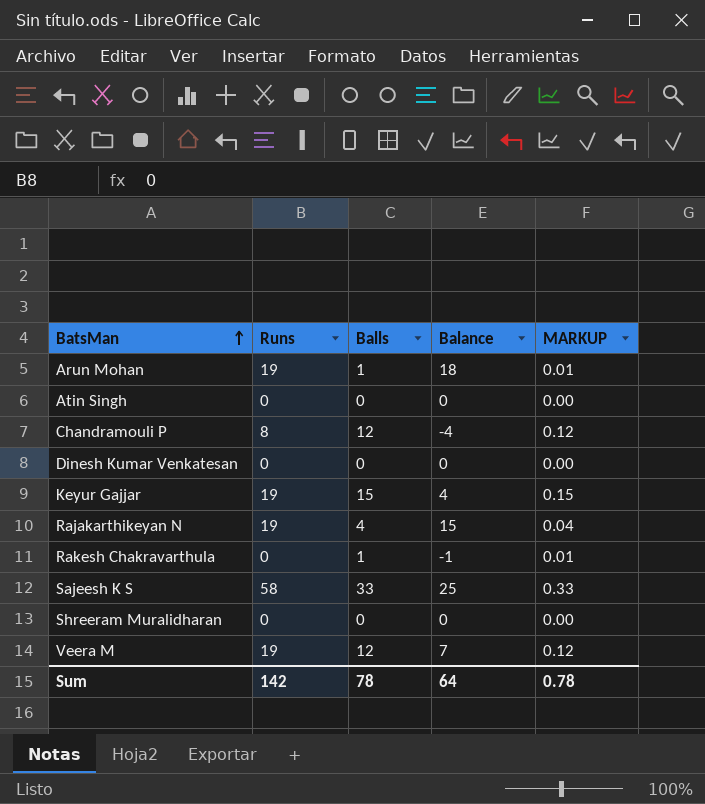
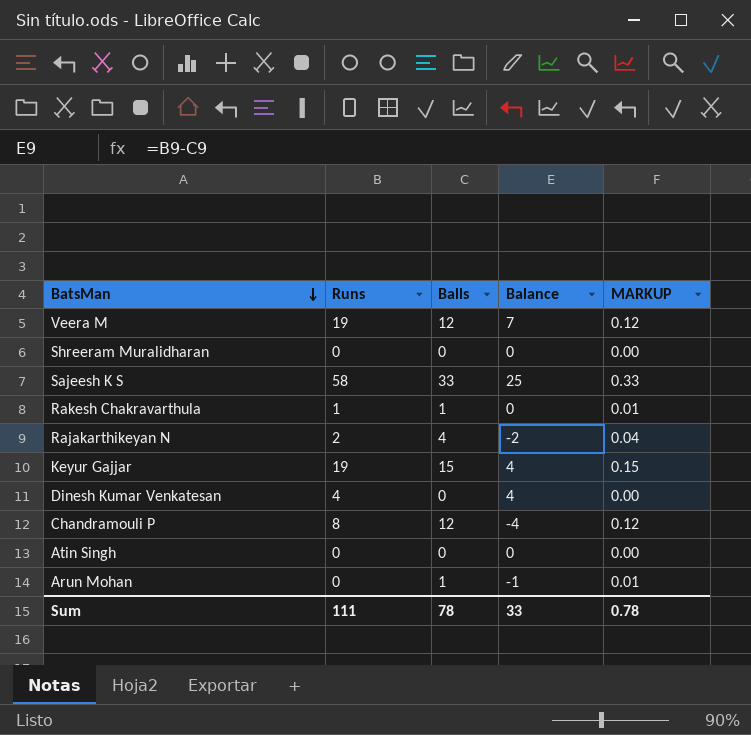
row order: BatsMan ascending -> BatsMan descending
Rakesh Chakravarthula | Runs: 0 -> 1
Rakesh Chakravarthula | Balance: -1 -> 0
Rajakarthikeyan N | Runs: 19 -> 2
Rajakarthikeyan N | Balance: 15 -> -2
Dinesh Kumar Venkatesan | Runs: 0 -> 4
Dinesh Kumar Venkatesan | Balance: 0 -> 4
Arun Mohan | Runs: 19 -> 0
Arun Mohan | Balance: 18 -> -1
Sum | Runs: 142 -> 111
Sum | Balance: 64 -> 33

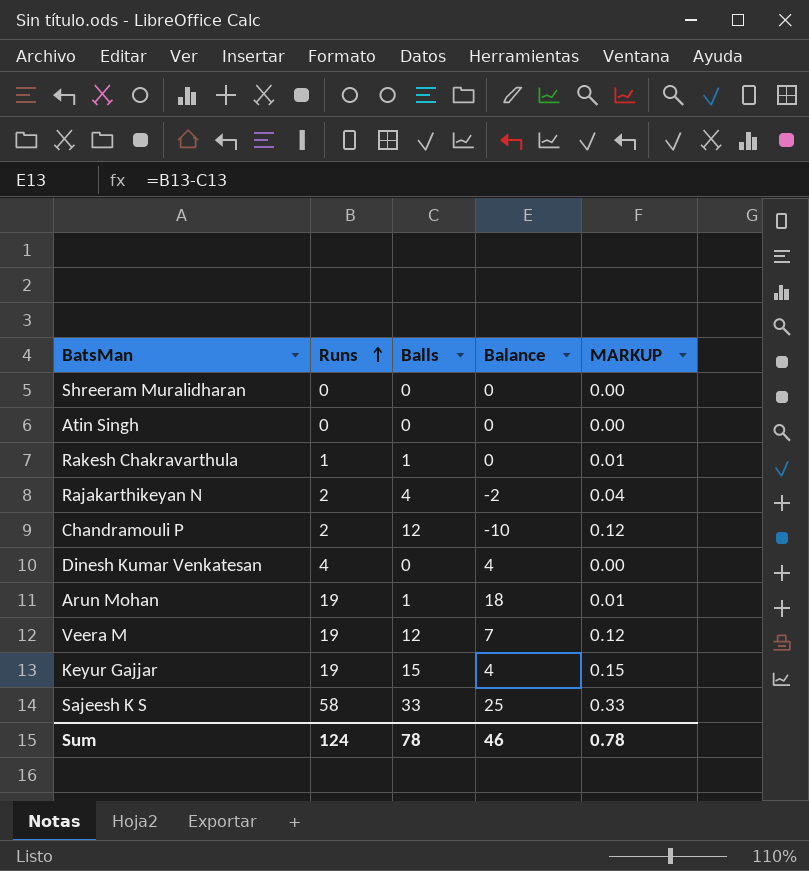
row order: BatsMan descending -> Runs ascending
Chandramouli P | Runs: 8 -> 2
Chandramouli P | Balance: -4 -> -10
Arun Mohan | Runs: 0 -> 19
Arun Mohan | Balance: -1 -> 18
Sum | Runs: 111 -> 124
Sum | Balance: 33 -> 46

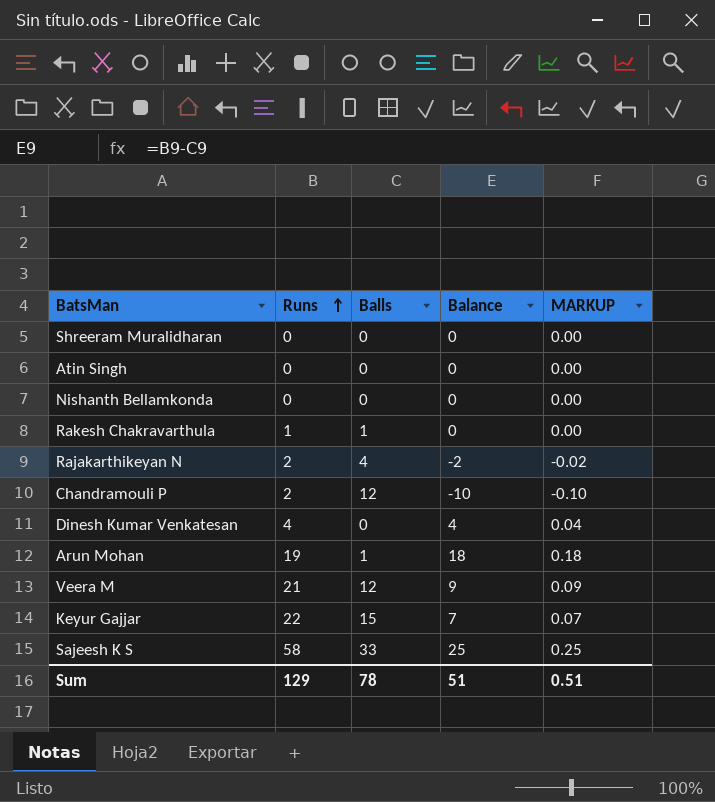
column MARKUP | formula: [Balls] * 0.01 -> [Balance] * 0.01
row Nishanth Bellamkonda: none -> 0 | 0 | 0 | 0.00
Veera M | Runs: 19 -> 21
Veera M | Balance: 7 -> 9
Keyur Gajjar | Runs: 19 -> 22
Keyur Gajjar | Balance: 4 -> 7
Sum | Runs: 124 -> 129
Sum | Balance: 46 -> 51
Sum | MARKUP: 0.78 -> 0.51

